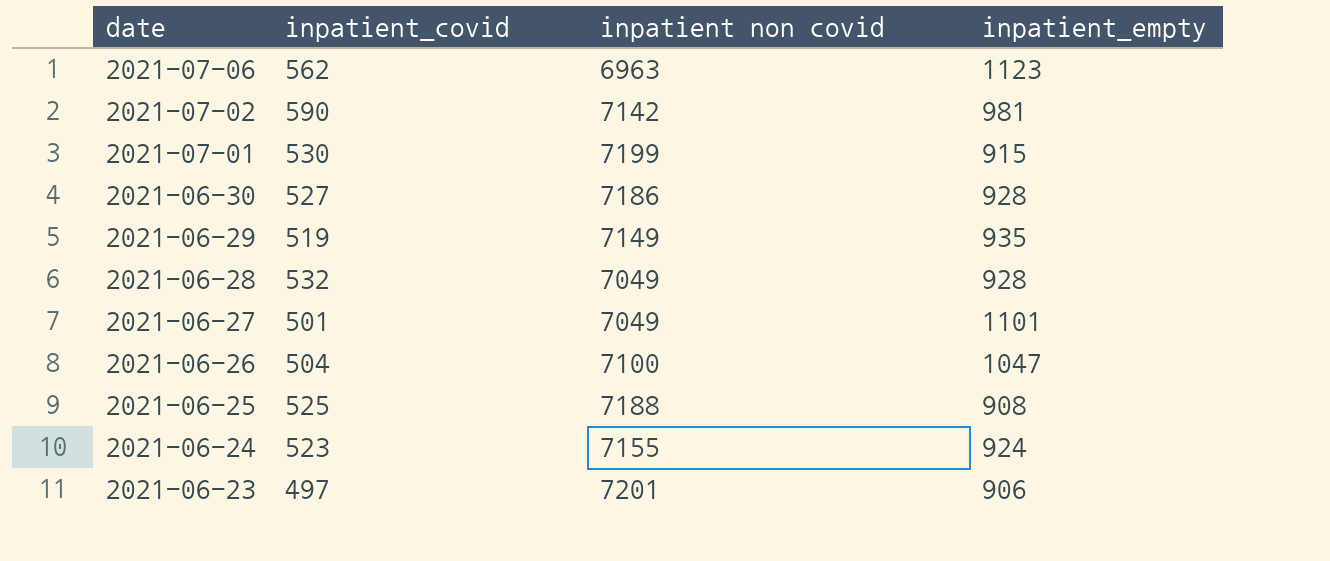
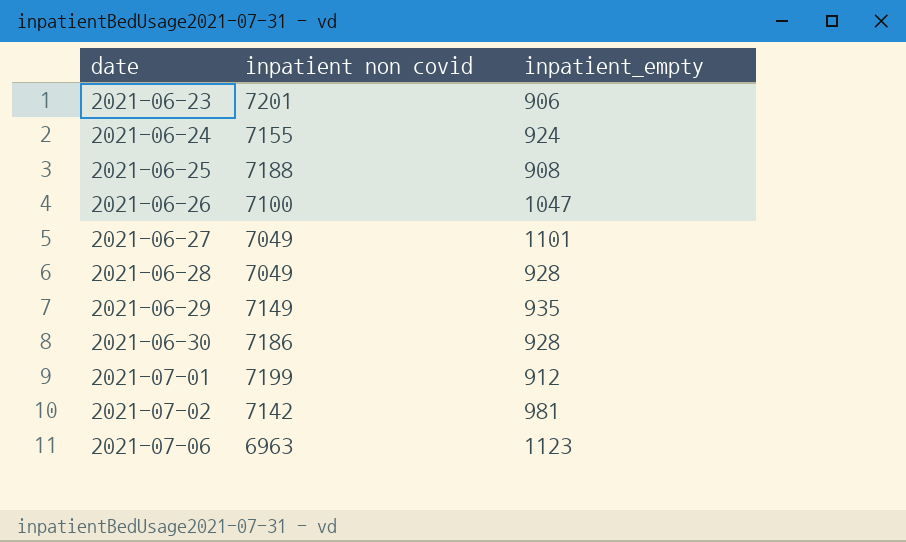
row order: date descending -> date ascending
column inpatient_covid | position: 2 -> none
2021-07-01 | inpatient_empty: 915 -> 912

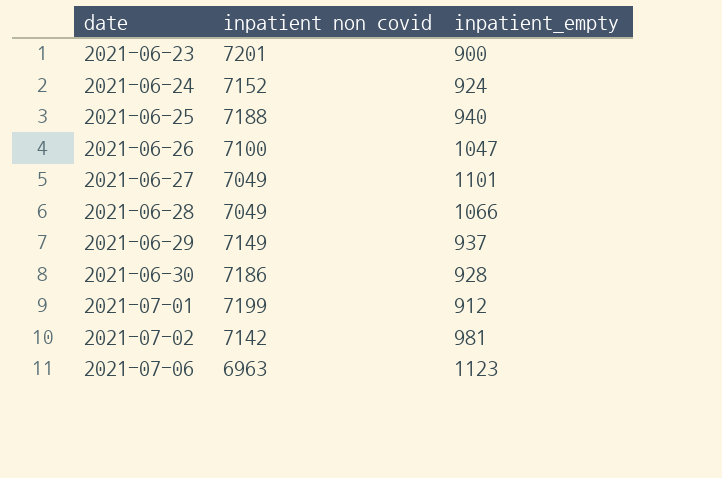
2021-06-23 | inpatient_empty: 906 -> 900
2021-06-24 | inpatient non covid: 7155 -> 7152
2021-06-25 | inpatient_empty: 908 -> 940
2021-06-28 | inpatient_empty: 928 -> 1066
2021-06-29 | inpatient_empty: 935 -> 937

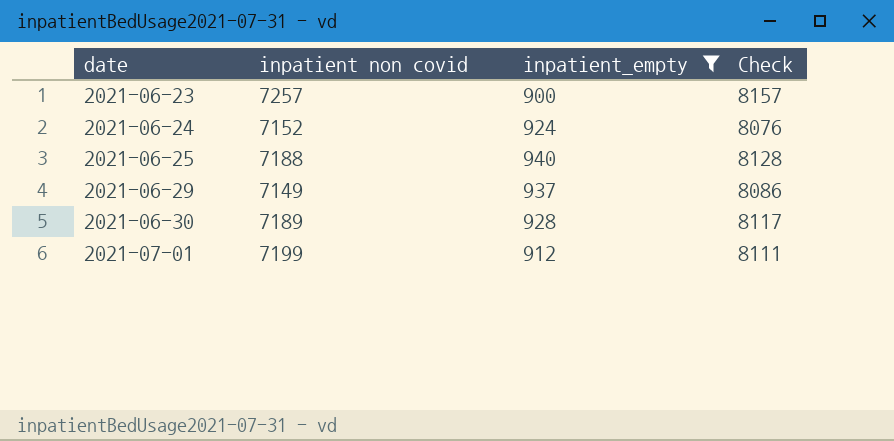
filter: none -> inpatient_empty <= 940
column Check | formula: none -> [inpatient non covid] + [inpatient_empty]
2021-06-23 | inpatient non covid: 7201 -> 7257
2021-06-30 | inpatient non covid: 7186 -> 7189

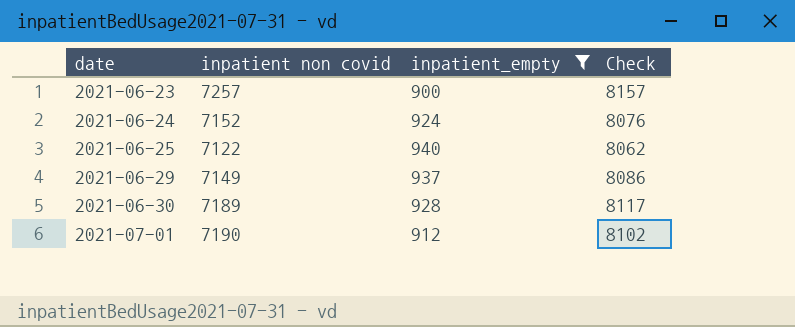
2021-06-25 | inpatient non covid: 7188 -> 7122
2021-06-25 | Check: 8128 -> 8062
2021-07-01 | inpatient non covid: 7199 -> 7190
2021-07-01 | Check: 8111 -> 8102

